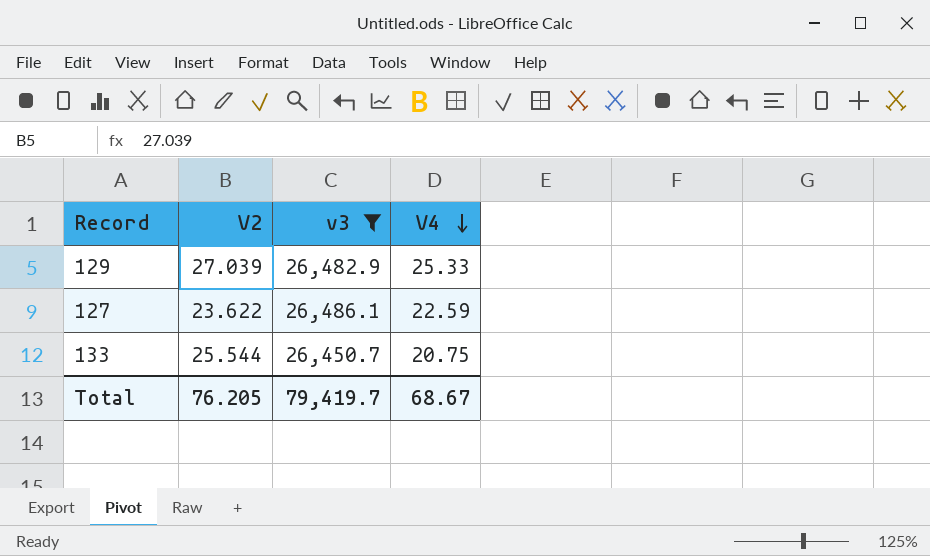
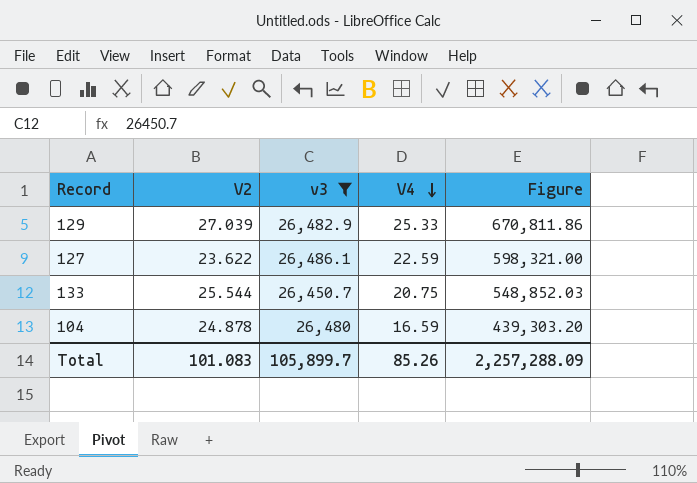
column Figure | formula: none -> [v3] * [V4]
row 104: none -> 24.878 | 26,480 | 16.59 | 439,303.20
Total | V2: 76.205 -> 101.083
Total | v3: 79,419.7 -> 105,899.7
Total | V4: 68.67 -> 85.26

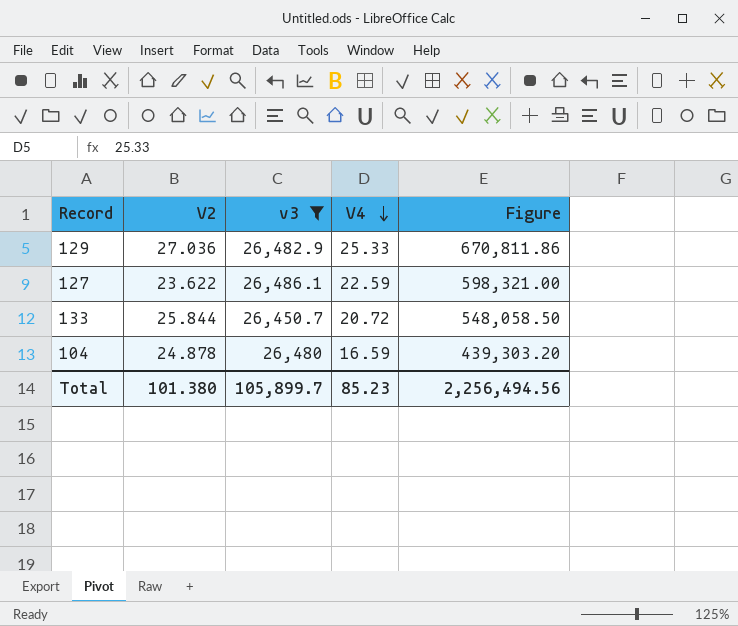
129 | V2: 27.039 -> 27.036
133 | V2: 25.544 -> 25.844
133 | V4: 20.75 -> 20.72
133 | Figure: 548,852.03 -> 548,058.50
Total | V2: 101.083 -> 101.380
Total | V4: 85.26 -> 85.23
Total | Figure: 2,257,288.09 -> 2,256,494.56

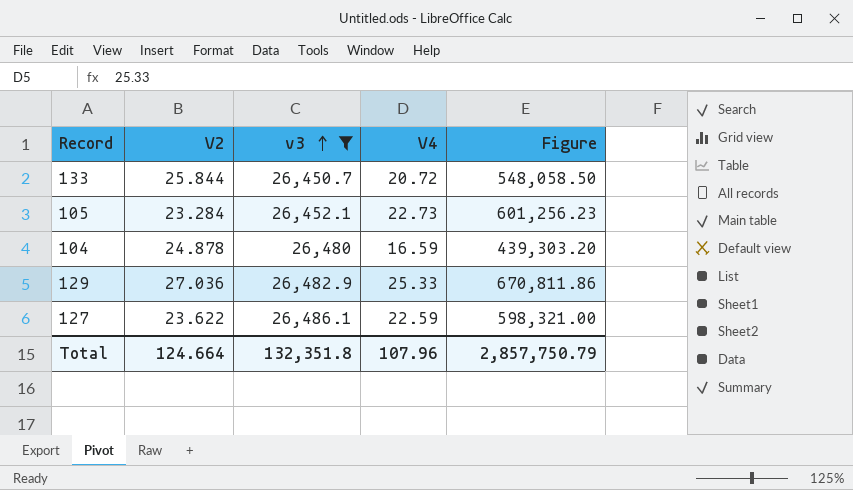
row order: V4 descending -> v3 ascending
row 105: none -> 23.284 | 26,452.1 | 22.73 | 601,256.23
Total | V2: 101.380 -> 124.664
Total | v3: 105,899.7 -> 132,351.8
Total | V4: 85.23 -> 107.96
Total | Figure: 2,256,494.56 -> 2,857,750.79

